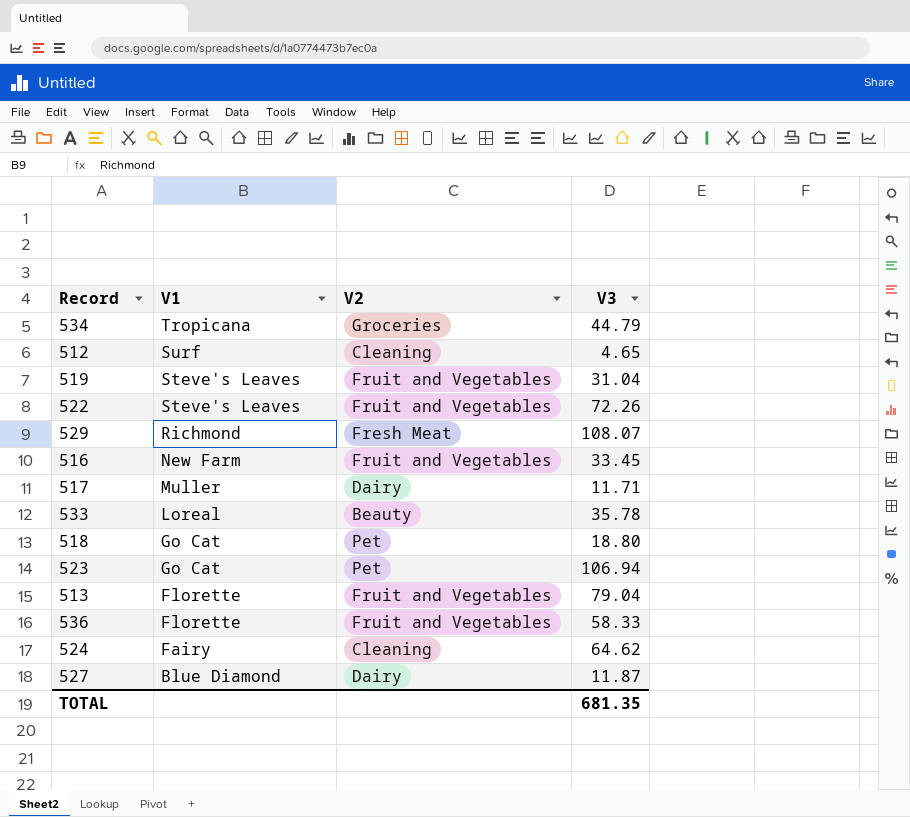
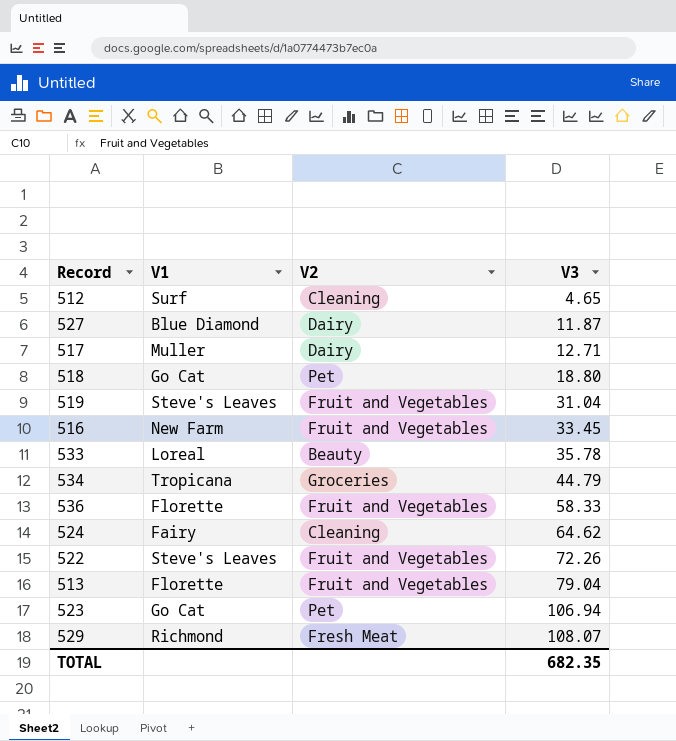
row order: V1 descending -> V3 ascending
517 | V3: 11.71 -> 12.71
TOTAL | V3: 681.35 -> 682.35

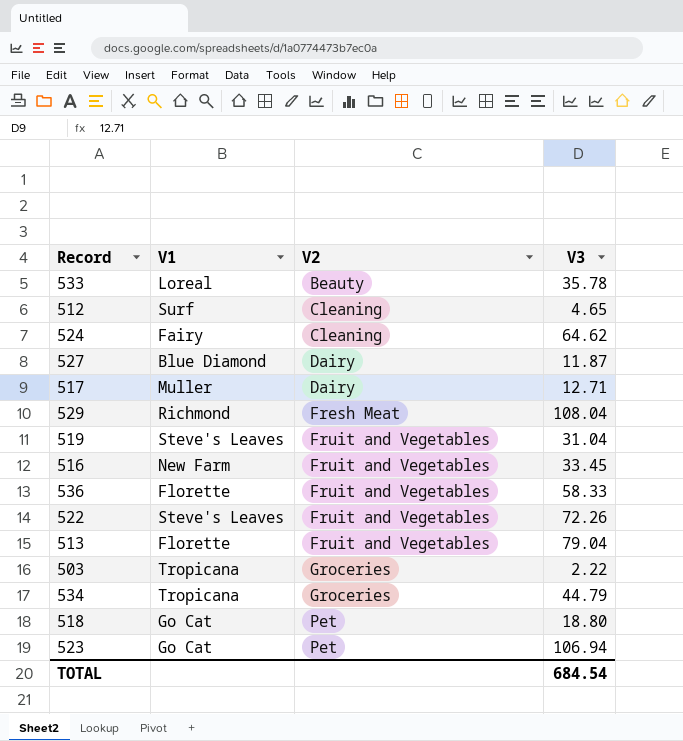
row order: V3 ascending -> V2 ascending
529 | V3: 108.07 -> 108.04
row 503: none -> Tropicana | Groceries | 2.22
TOTAL | V3: 682.35 -> 684.54

